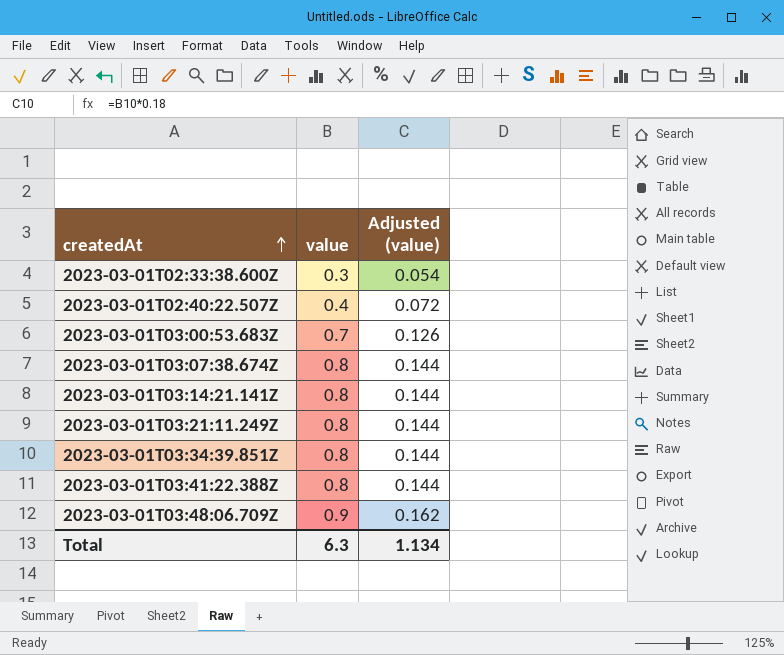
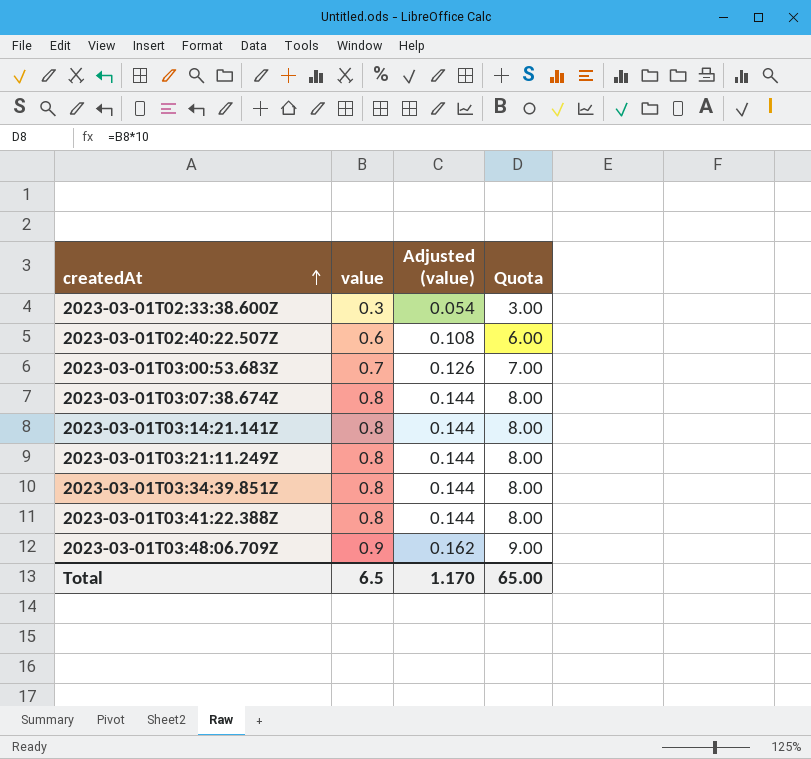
column Quota | formula: none -> [value] * 10
2023-03-01T02:40:22.507Z | value: 0.4 -> 0.6
2023-03-01T02:40:22.507Z | Adjusted (value): 0.072 -> 0.108
Total | value: 6.3 -> 6.5
Total | Adjusted (value): 1.134 -> 1.170

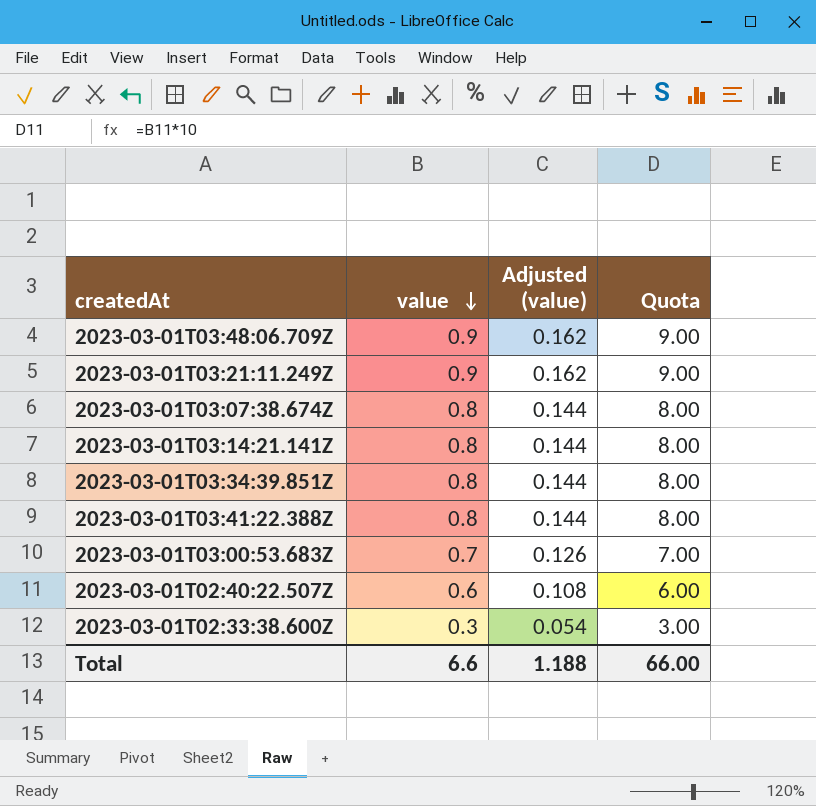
row order: createdAt ascending -> value descending
2023-03-01T03:21:11.249Z | value: 0.8 -> 0.9
2023-03-01T03:21:11.249Z | Adjusted (value): 0.144 -> 0.162
2023-03-01T03:21:11.249Z | Quota: 8.00 -> 9.00
Total | value: 6.5 -> 6.6
Total | Adjusted (value): 1.170 -> 1.188
Total | Quota: 65.00 -> 66.00

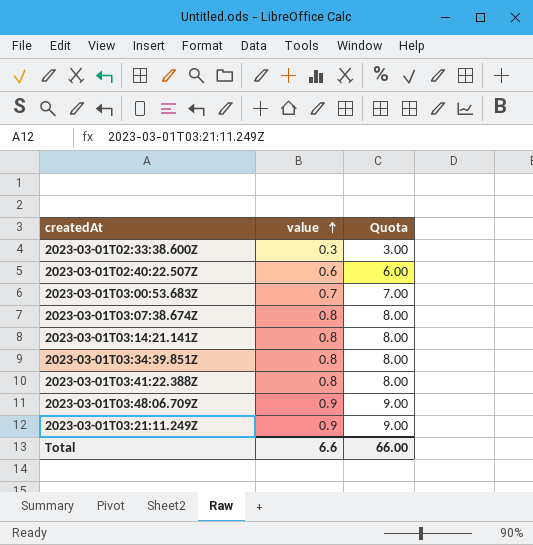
row order: value descending -> value ascending
column Adjusted (value) | formula: [value] * 0.18 -> none

